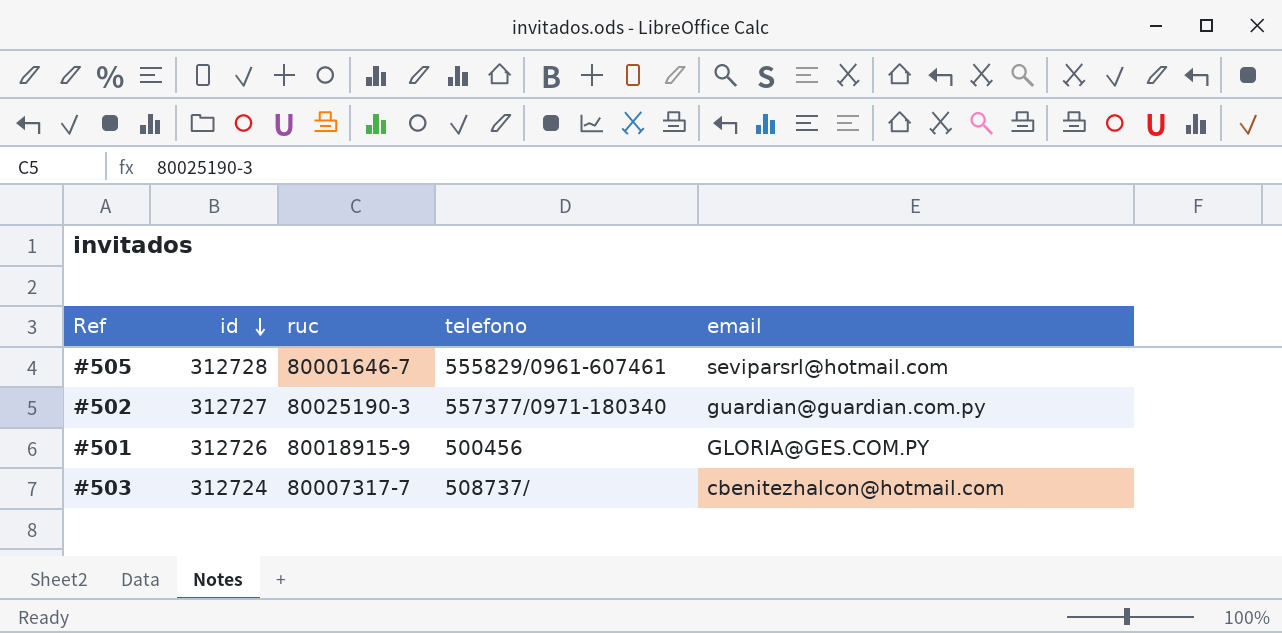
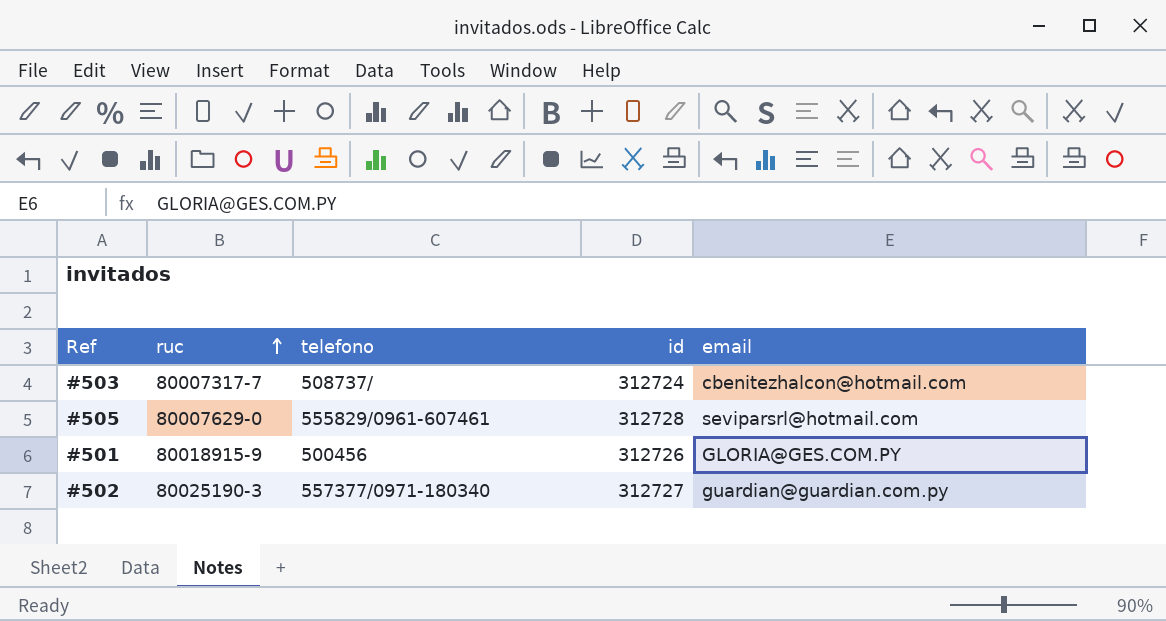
row order: id descending -> ruc ascending
column id | position: 2 -> 4
#505 | ruc: 80001646-7 -> 80007629-0

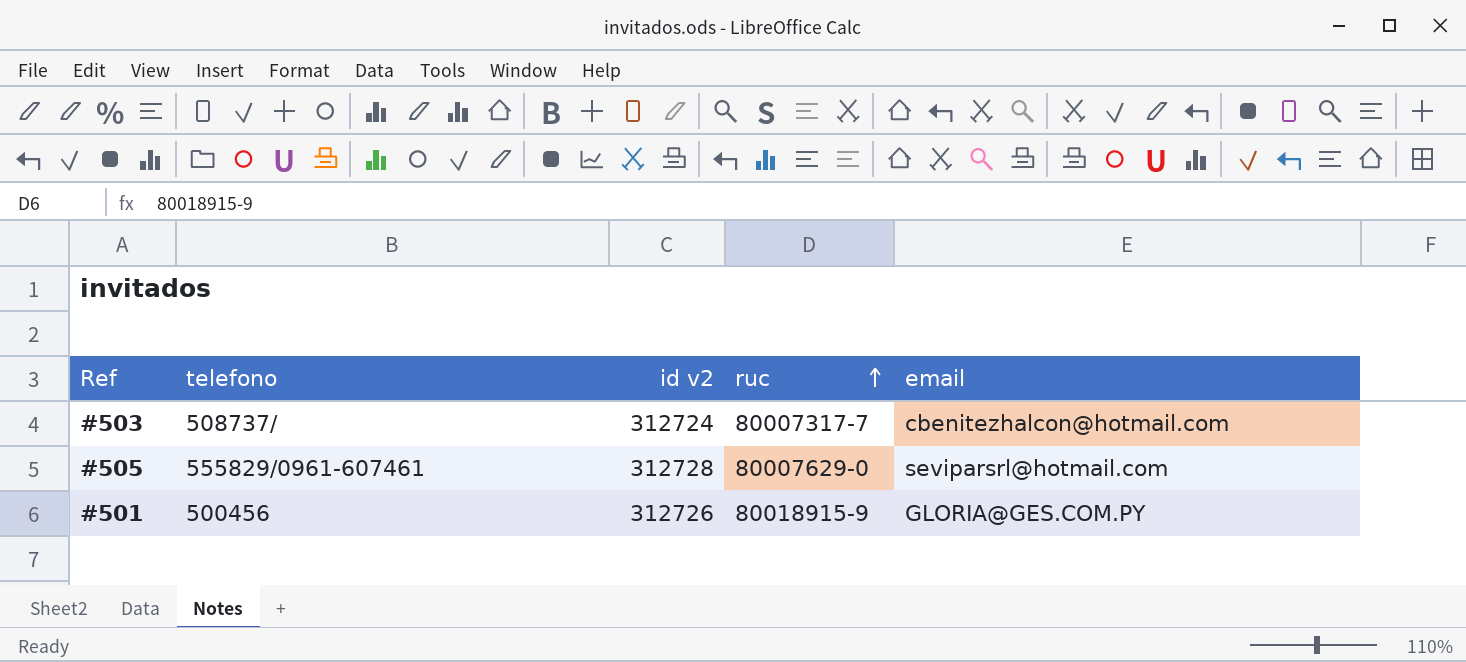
column name: id -> id v2
column ruc | position: 2 -> 4
row #502: 80025190-3 | 557377/0971-180340 | 312727 | guardian@guardian.com.py -> none

